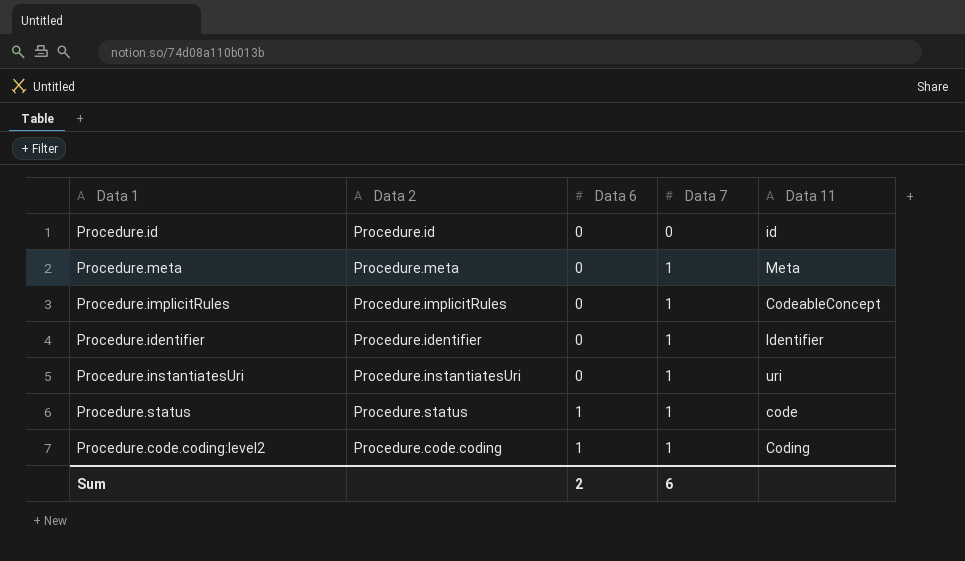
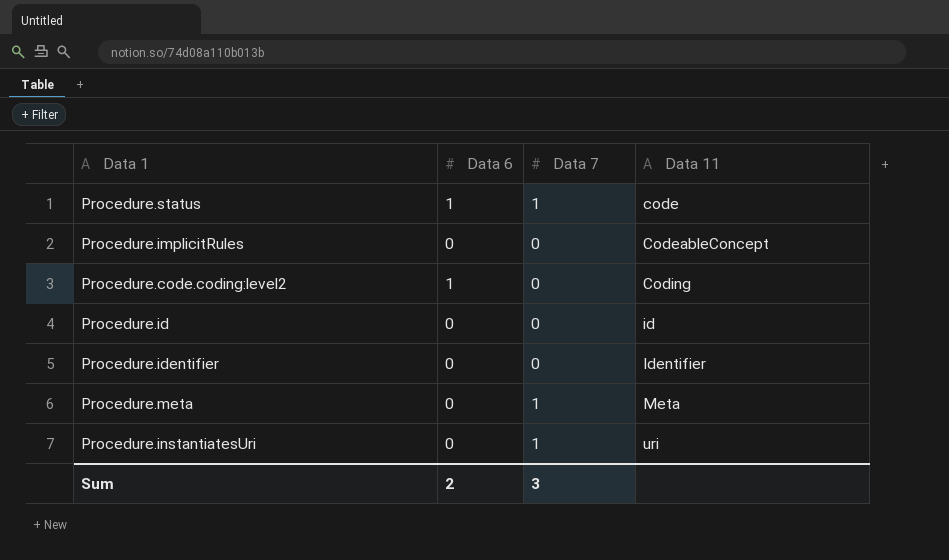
row order: Data 6 ascending -> Data 11 ascending
column Data 2 | position: 2 -> none
Procedure.implicitRules | Data 7: 1 -> 0
Procedure.code.coding:level2 | Data 7: 1 -> 0
Procedure.identifier | Data 7: 1 -> 0
Sum | Data 7: 6 -> 3

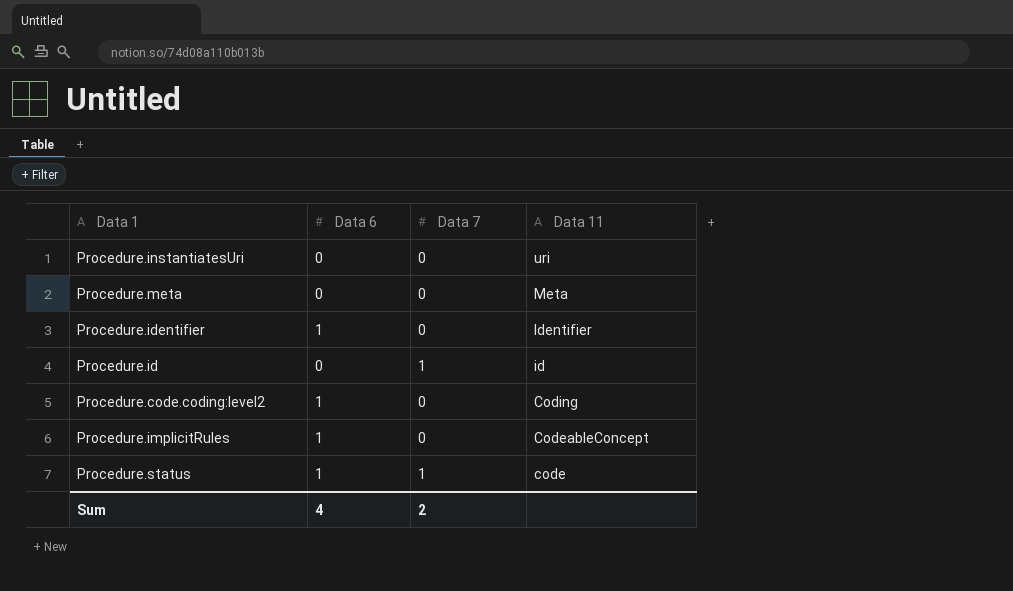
row order: Data 11 ascending -> Data 11 descending
Procedure.instantiatesUri | Data 7: 1 -> 0
Procedure.meta | Data 7: 1 -> 0
Procedure.identifier | Data 6: 0 -> 1
Procedure.id | Data 7: 0 -> 1
Procedure.implicitRules | Data 6: 0 -> 1
Sum | Data 6: 2 -> 4
Sum | Data 7: 3 -> 2

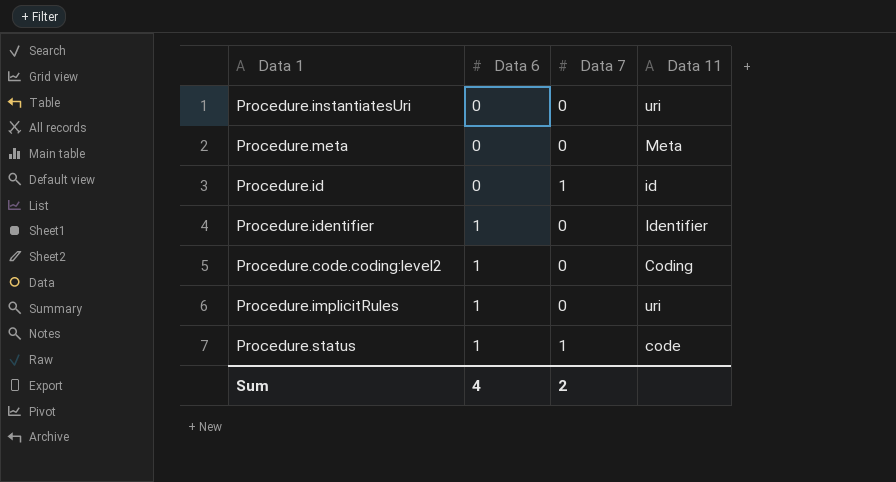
row order: Data 11 descending -> Data 6 ascending
Procedure.implicitRules | Data 11: CodeableConcept -> uri

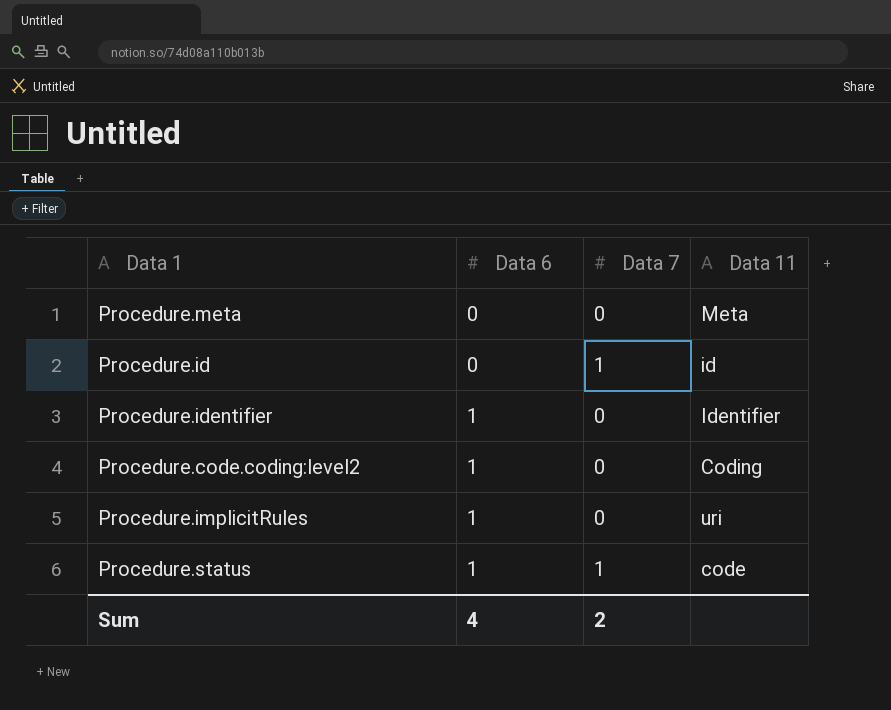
row Procedure.instantiatesUri: 0 | 0 | uri -> none

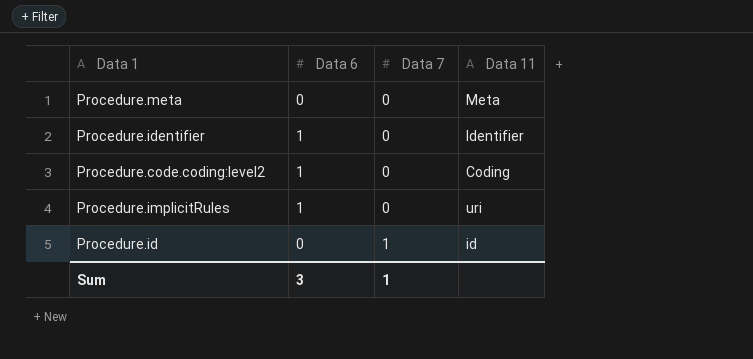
row order: Data 6 ascending -> Data 7 ascending
row Procedure.status: 1 | 1 | code -> none
Sum | Data 6: 4 -> 3
Sum | Data 7: 2 -> 1

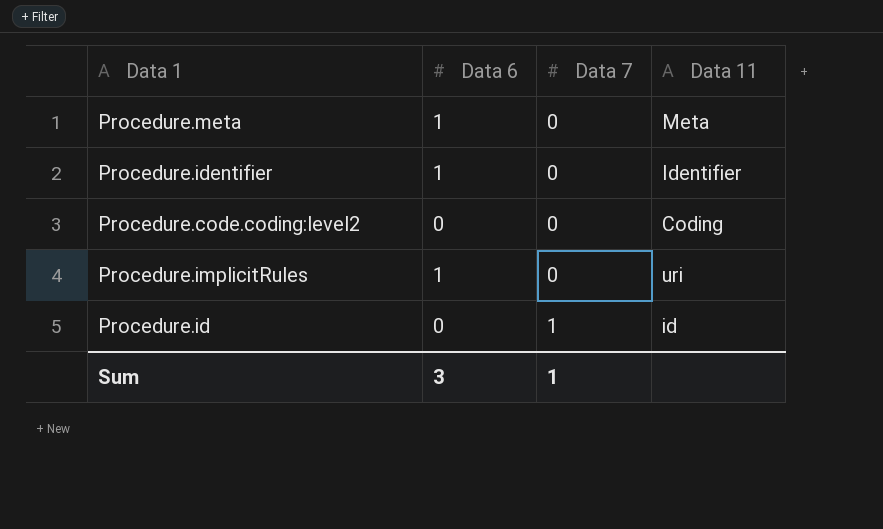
Procedure.meta | Data 6: 0 -> 1
Procedure.code.coding:level2 | Data 6: 1 -> 0

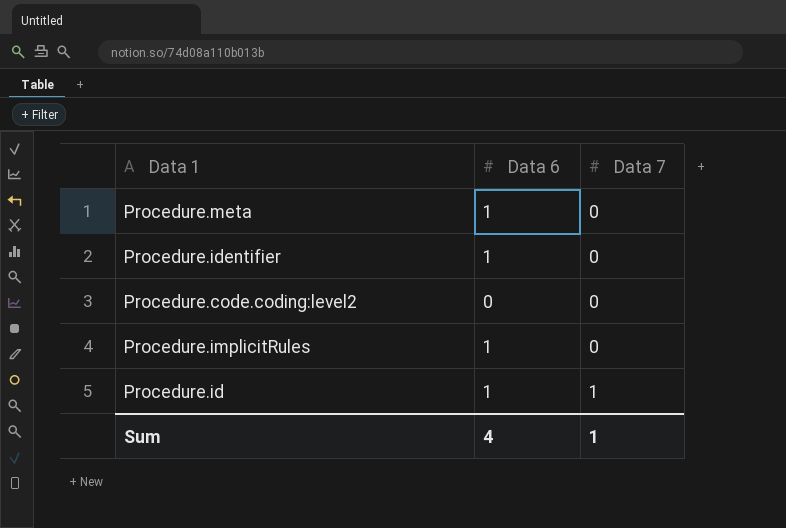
column Data 11 | position: 4 -> none
Procedure.id | Data 6: 0 -> 1
Sum | Data 6: 3 -> 4

